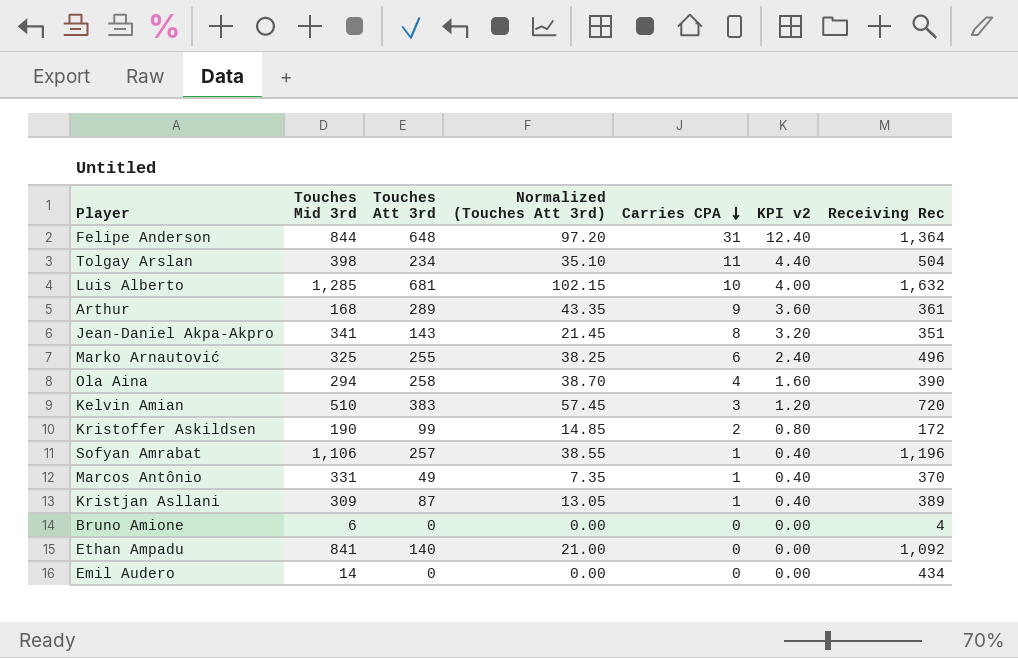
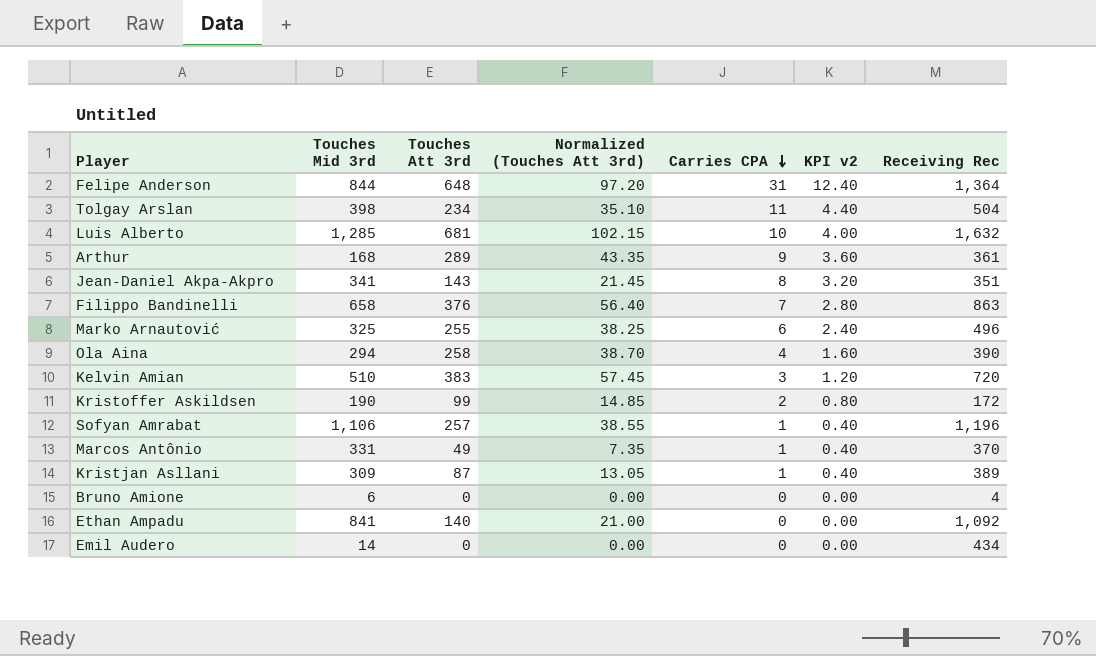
row Filippo Bandinelli: none -> 658 | 376 | 56.40 | 7 | 2.80 | 863

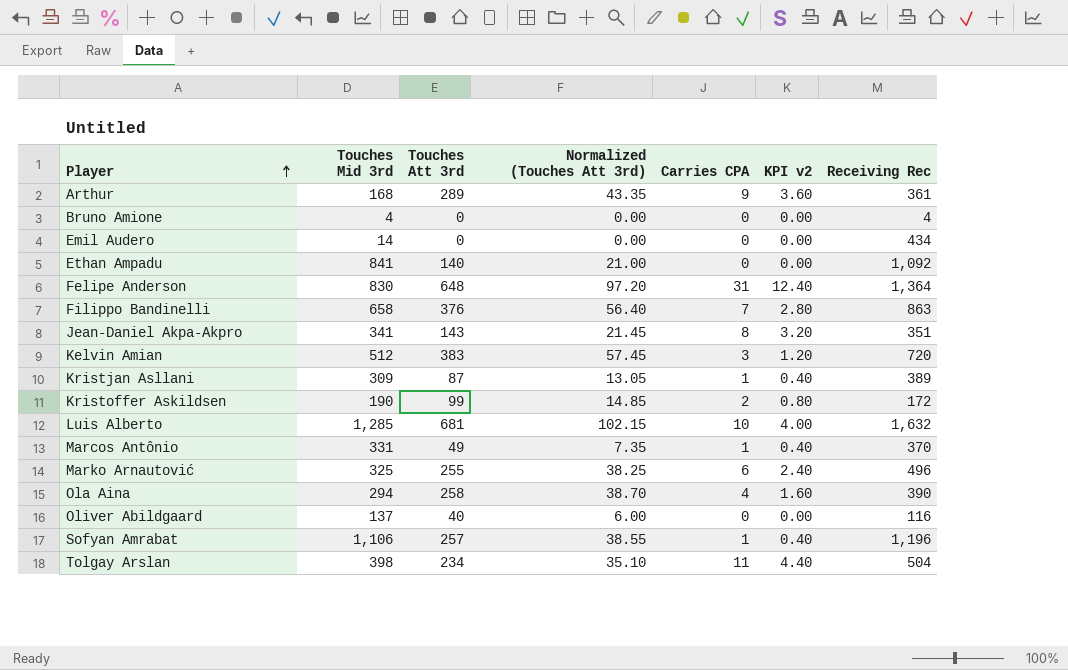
row order: Carries CPA descending -> Player ascending
Bruno Amione | Touches Mid 3rd: 6 -> 4
Felipe Anderson | Touches Mid 3rd: 844 -> 830
Kelvin Amian | Touches Mid 3rd: 510 -> 512
row Oliver Abildgaard: none -> 137 | 40 | 6.00 | 0 | 0.00 | 116

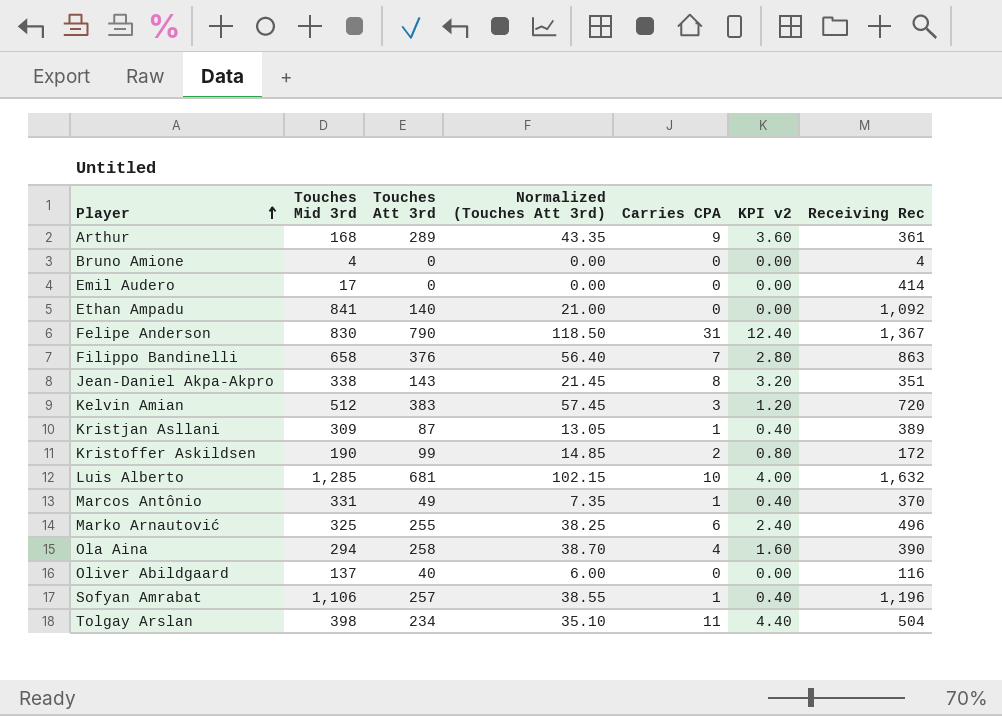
Emil Audero | Touches Mid 3rd: 14 -> 17
Emil Audero | Receiving Rec: 434 -> 414
Felipe Anderson | Touches Att 3rd: 648 -> 790
Felipe Anderson | Normalized (Touches Att 3rd): 97.20 -> 118.50
Felipe Anderson | Receiving Rec: 1,364 -> 1,367
Jean-Daniel Akpa-Akpro | Touches Mid 3rd: 341 -> 338

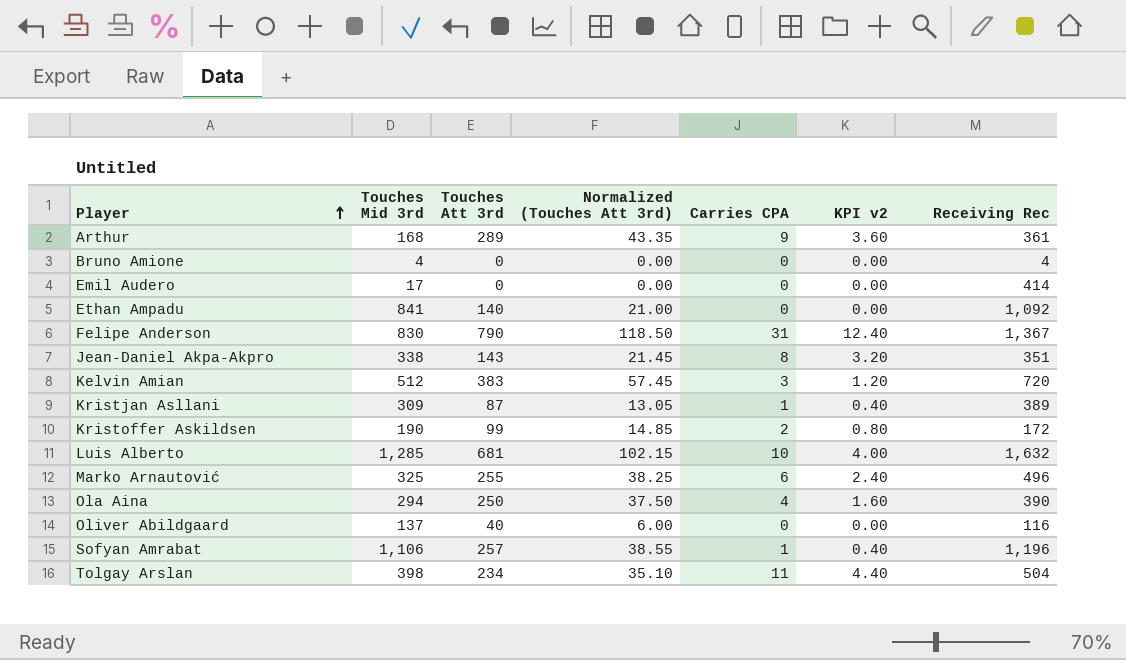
row Filippo Bandinelli: 658 | 376 | 56.40 | 7 | 2.80 | 863 -> none
row Marcos Antônio: 331 | 49 | 7.35 | 1 | 0.40 | 370 -> none
Ola Aina | Touches Att 3rd: 258 -> 250
Ola Aina | Normalized (Touches Att 3rd): 38.70 -> 37.50

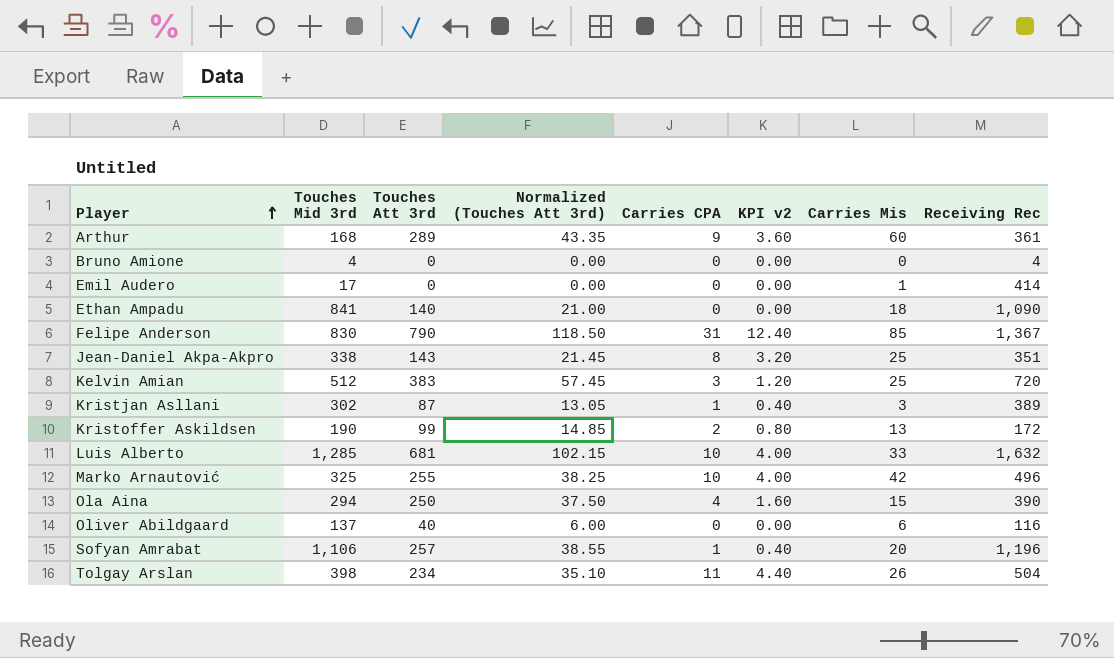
column Carries Mis | position: none -> 7
Ethan Ampadu | Receiving Rec: 1,092 -> 1,090
Kristjan Asllani | Touches Mid 3rd: 309 -> 302
Marko Arnautović | Carries CPA: 6 -> 10
Marko Arnautović | KPI v2: 2.40 -> 4.00

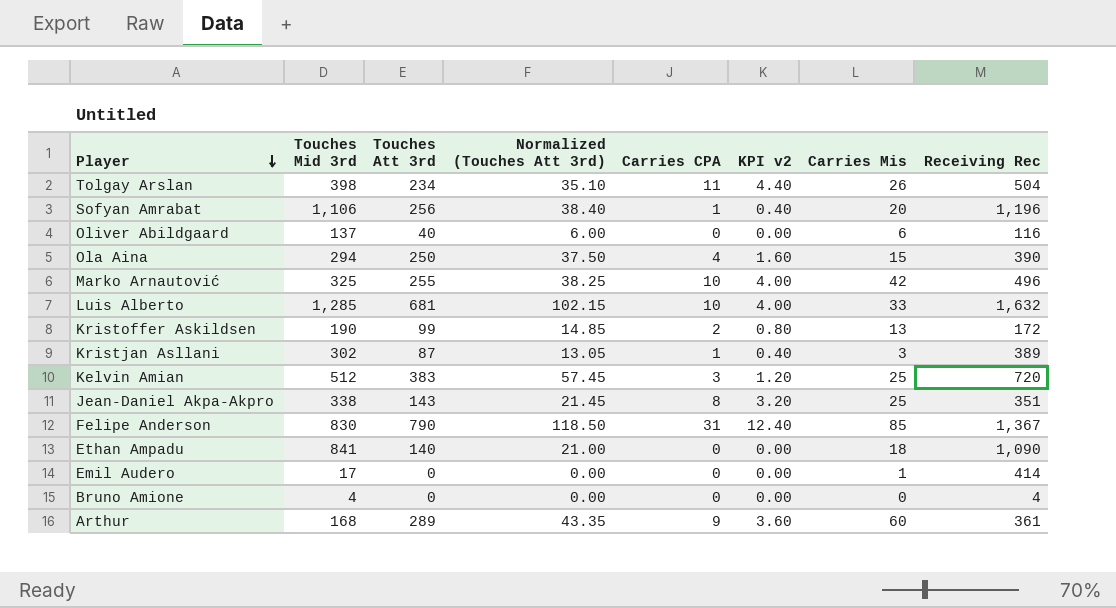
row order: Player ascending -> Player descending
Sofyan Amrabat | Touches Att 3rd: 257 -> 256
Sofyan Amrabat | Normalized (Touches Att 3rd): 38.55 -> 38.40

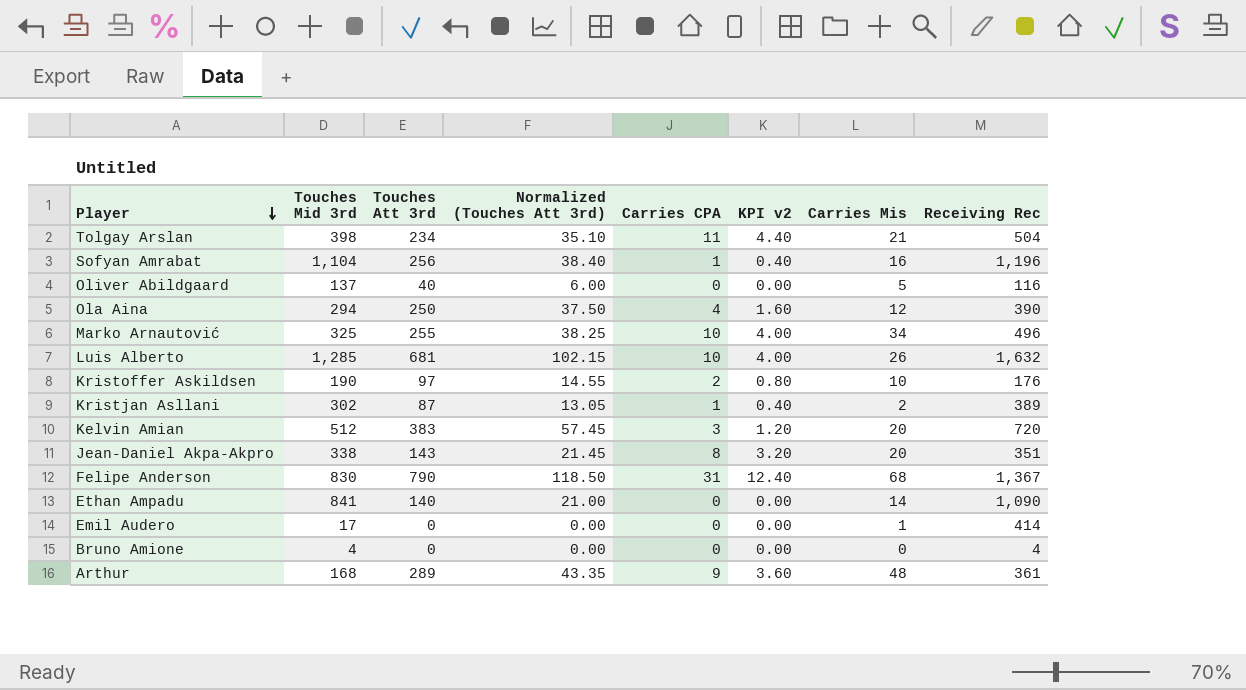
Tolgay Arslan | Carries Mis: 26 -> 21
Sofyan Amrabat | Touches Mid 3rd: 1,106 -> 1,104
Sofyan Amrabat | Carries Mis: 20 -> 16
Oliver Abildgaard | Carries Mis: 6 -> 5
Ola Aina | Carries Mis: 15 -> 12
Marko Arnautović | Carries Mis: 42 -> 34
Luis Alberto | Carries Mis: 33 -> 26
Kristoffer Askildsen | Touches Att 3rd: 99 -> 97
Kristoffer Askildsen | Normalized (Touches Att 3rd): 14.85 -> 14.55
Kristoffer Askildsen | Carries Mis: 13 -> 10
Kristoffer Askildsen | Receiving Rec: 172 -> 176
Kristjan Asllani | Carries Mis: 3 -> 2
Kelvin Amian | Carries Mis: 25 -> 20
Jean-Daniel Akpa-Akpro | Carries Mis: 25 -> 20
Felipe Anderson | Carries Mis: 85 -> 68
Ethan Ampadu | Carries Mis: 18 -> 14
Arthur | Carries Mis: 60 -> 48

